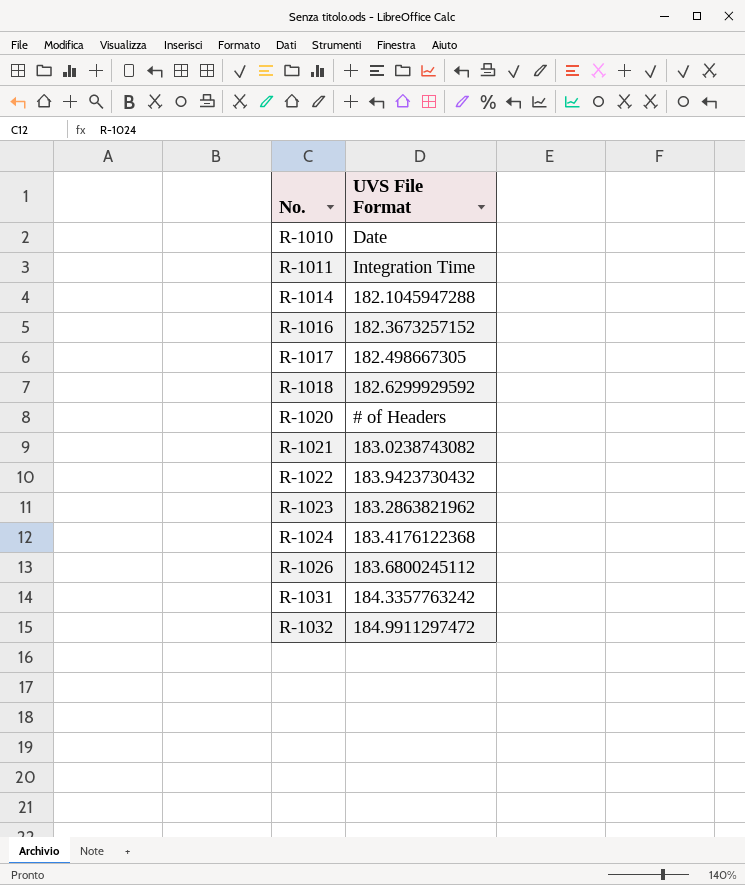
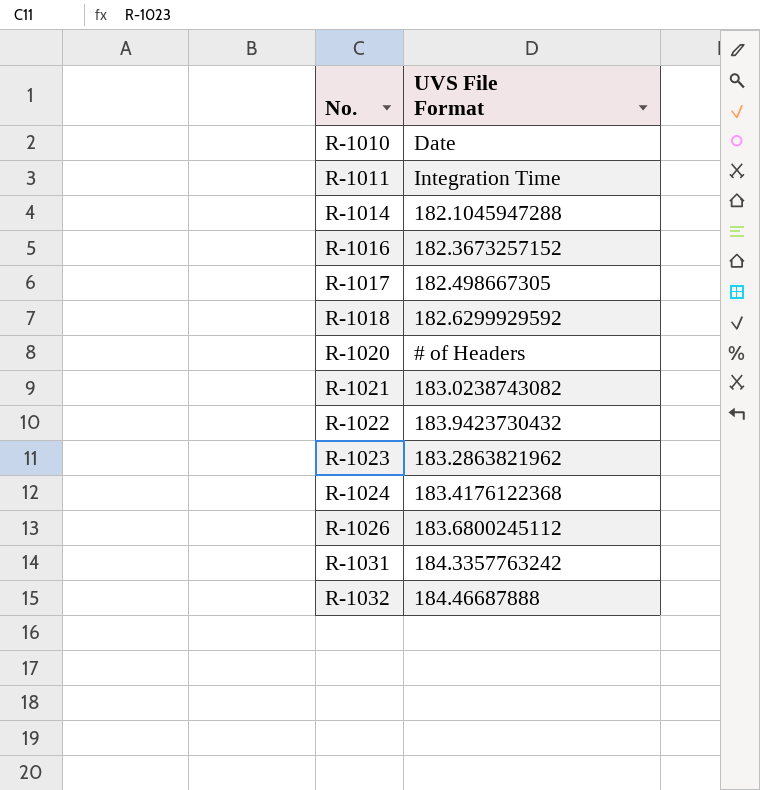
R-1032 | UVS File Format: 184.9911297472 -> 184.46687888

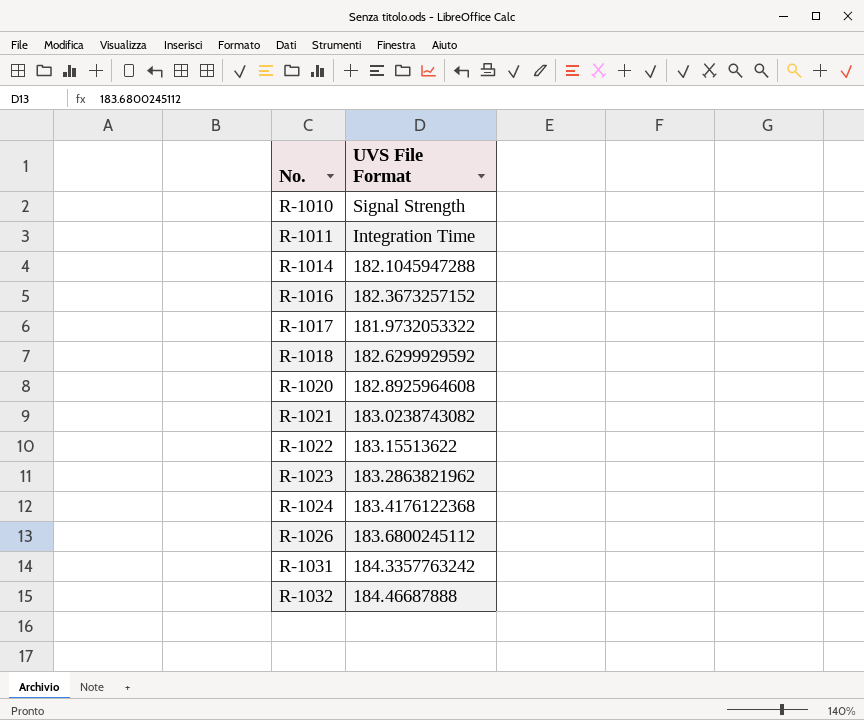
R-1010 | UVS File Format: Date -> Signal Strength
R-1017 | UVS File Format: 182.498667305 -> 181.9732053322
R-1020 | UVS File Format: # of Headers -> 182.8925964608
R-1022 | UVS File Format: 183.9423730432 -> 183.15513622

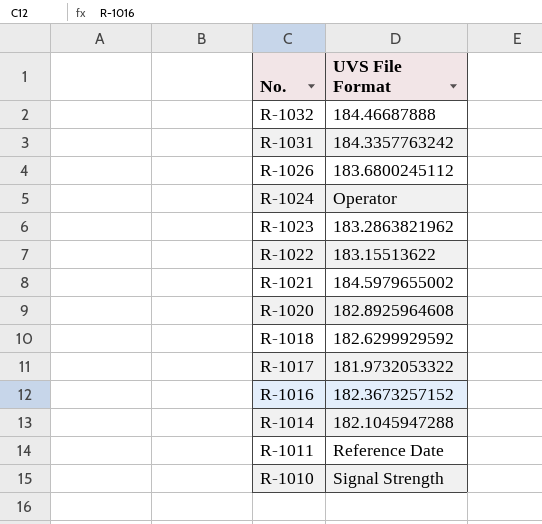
row order: No. ascending -> No. descending
R-1024 | UVS File Format: 183.4176122368 -> Operator
R-1021 | UVS File Format: 183.0238743082 -> 184.5979655002
R-1011 | UVS File Format: Integration Time -> Reference Date

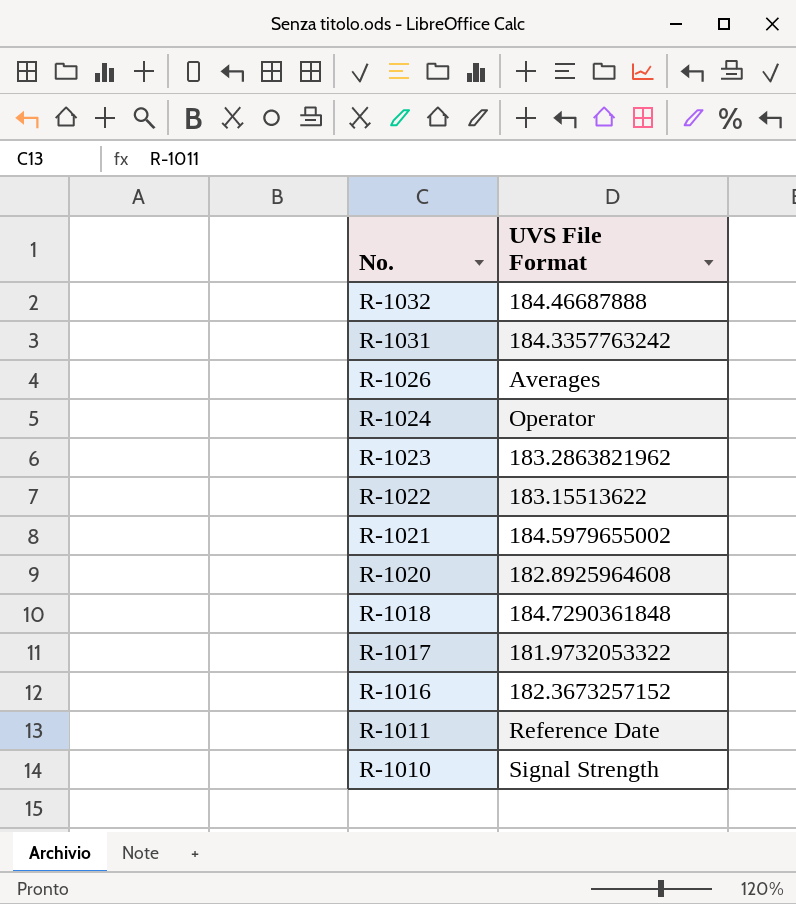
row R-1014: 182.1045947288 -> none
R-1026 | UVS File Format: 183.6800245112 -> Averages
R-1018 | UVS File Format: 182.6299929592 -> 184.7290361848

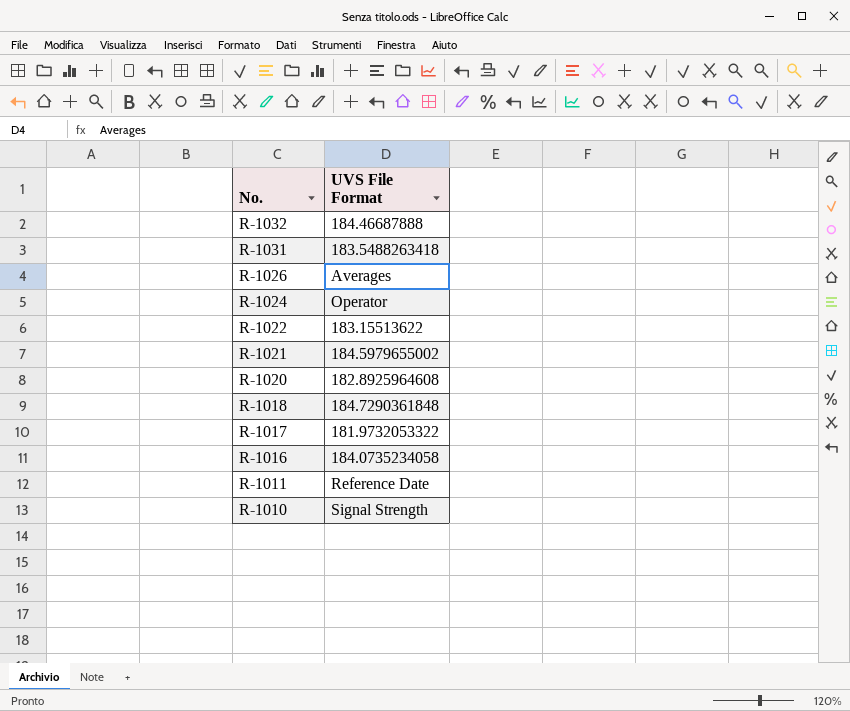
row R-1023: 183.2863821962 -> none
R-1031 | UVS File Format: 184.3357763242 -> 183.5488263418
R-1016 | UVS File Format: 182.3673257152 -> 184.0735234058

